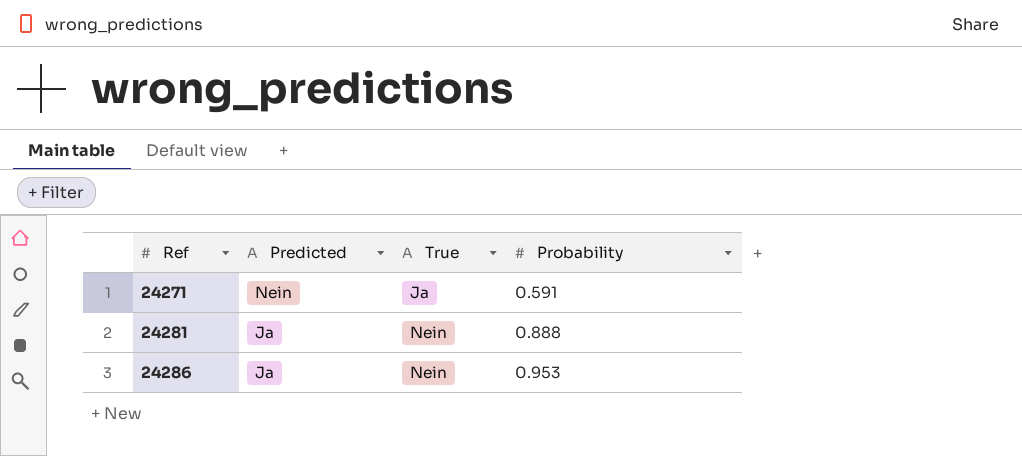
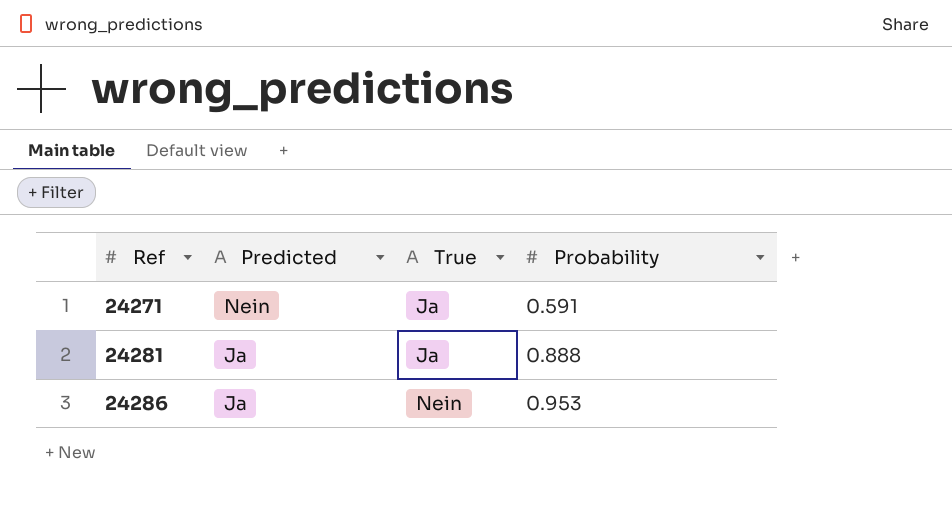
24281 | True: Nein -> Ja

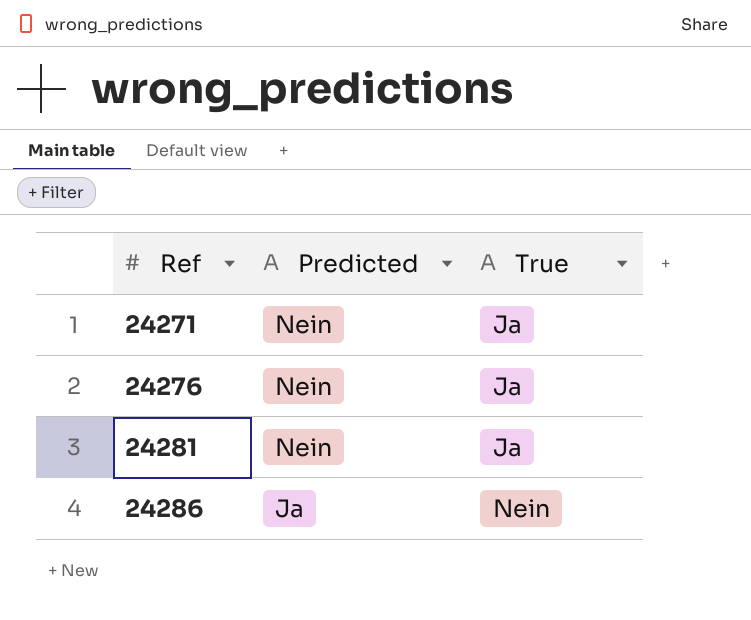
column Probability | position: 4 -> none
row 24276: none -> Nein | Ja
24281 | Predicted: Ja -> Nein

